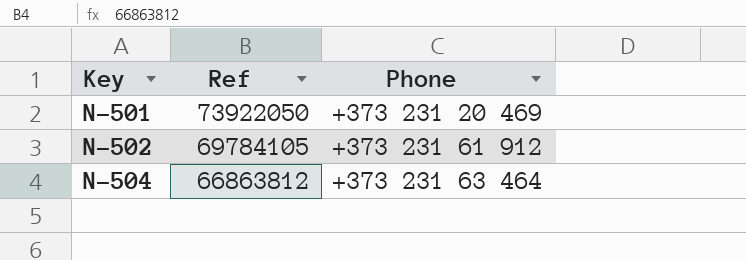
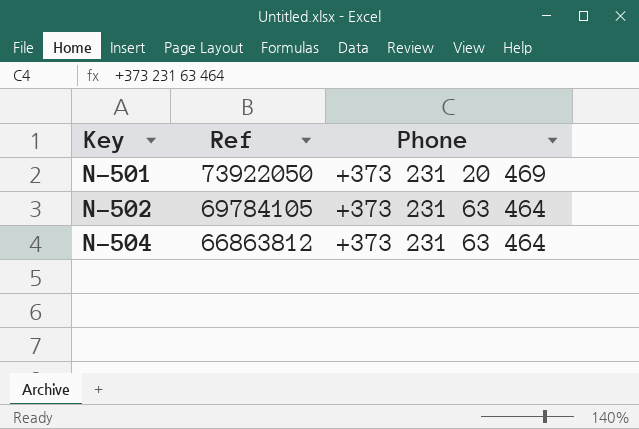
N-502 | Phone: +373 231 61 912 -> +373 231 63 464

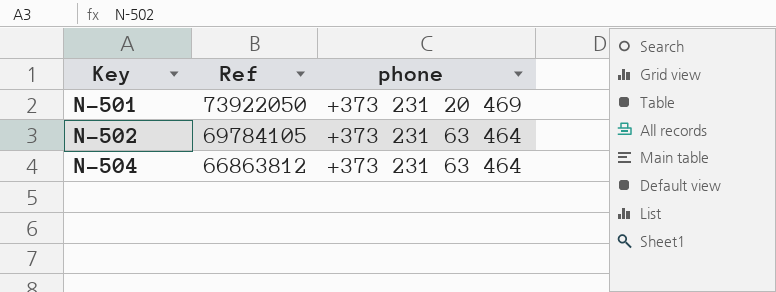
column name: Phone -> phone

